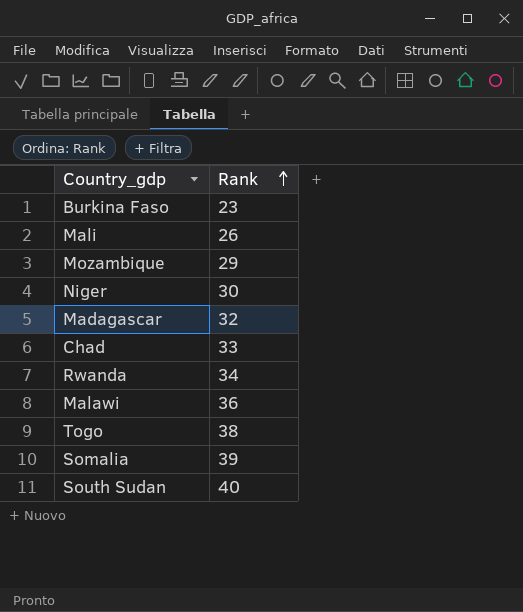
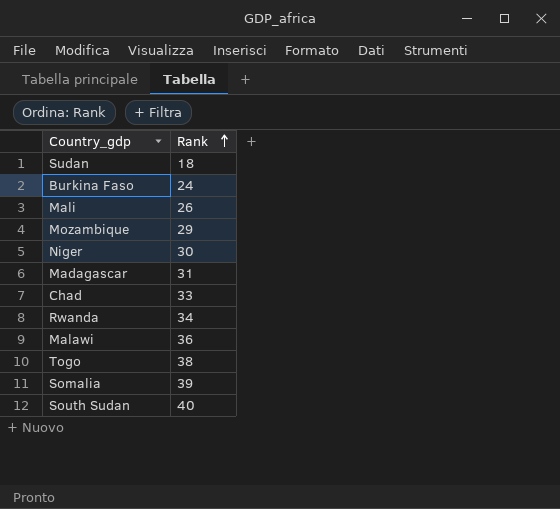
row Sudan: none -> 18
Burkina Faso | Rank: 23 -> 24
Madagascar | Rank: 32 -> 31

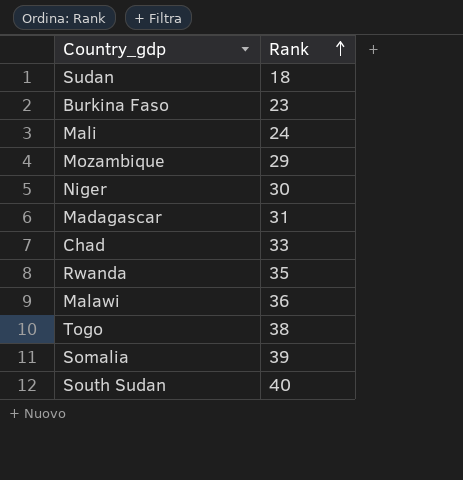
Burkina Faso | Rank: 24 -> 23
Mali | Rank: 26 -> 24
Rwanda | Rank: 34 -> 35

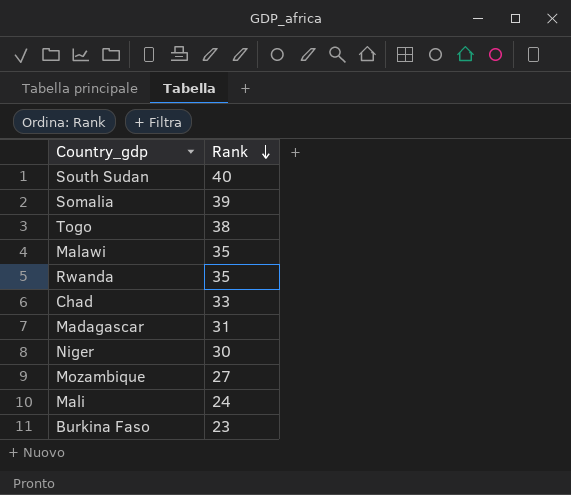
row order: Rank ascending -> Rank descending
row Sudan: 18 -> none
Malawi | Rank: 36 -> 35
Mozambique | Rank: 29 -> 27

